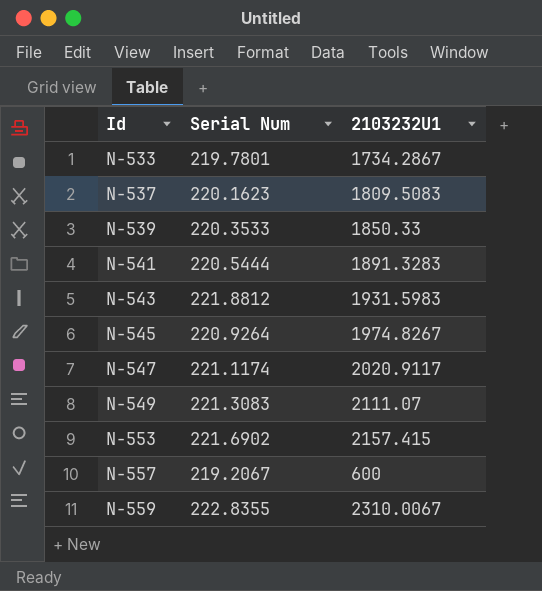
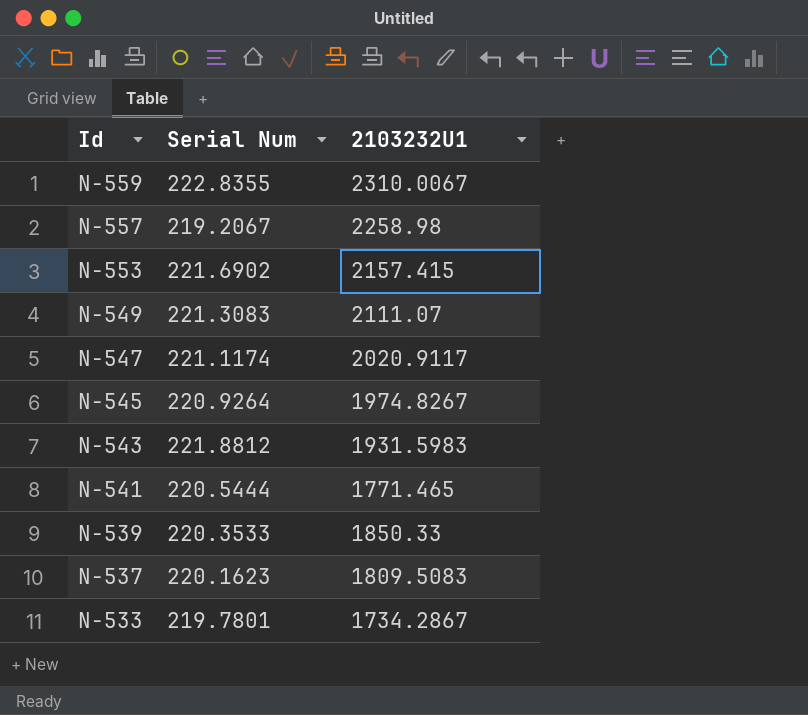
row order: Id ascending -> Id descending
N-557 | 2103232U1: 600 -> 2258.98
N-541 | 2103232U1: 1891.3283 -> 1771.465

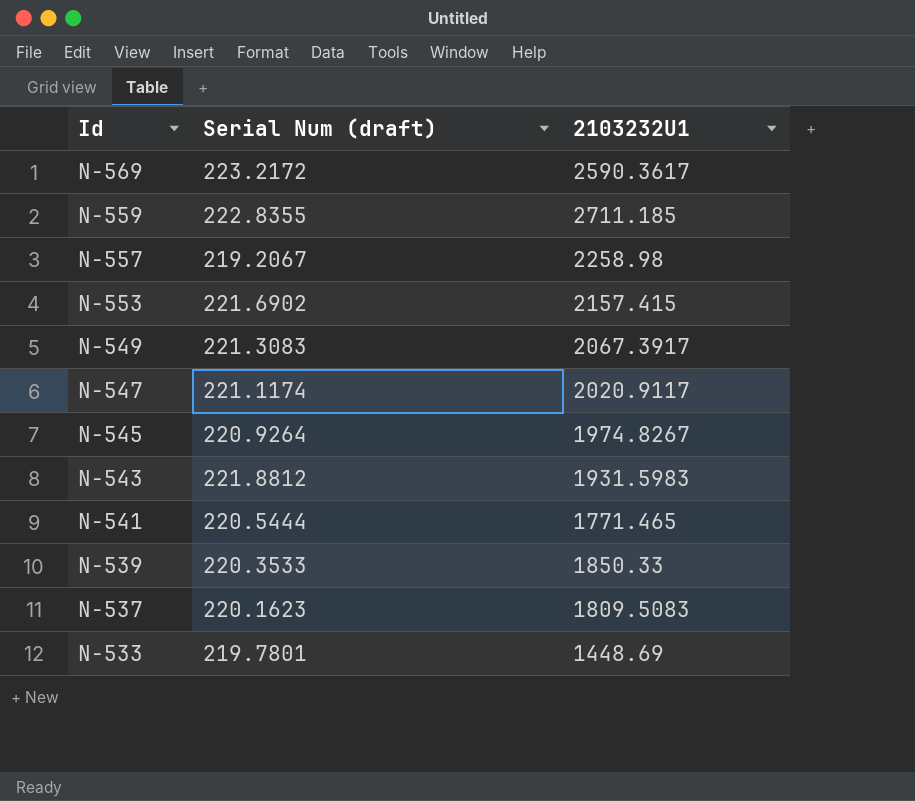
column name: Serial Num -> Serial Num (draft)
row N-569: none -> 223.2172 | 2590.3617
N-559 | 2103232U1: 2310.0067 -> 2711.185
N-549 | 2103232U1: 2111.07 -> 2067.3917
N-533 | 2103232U1: 1734.2867 -> 1448.69

